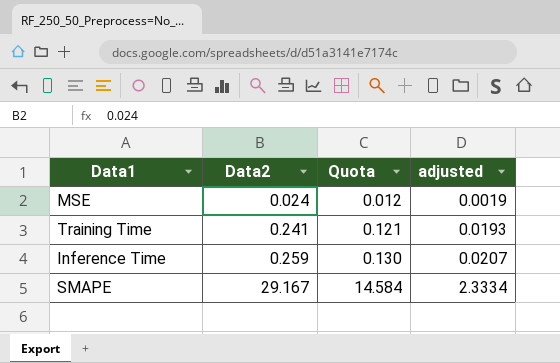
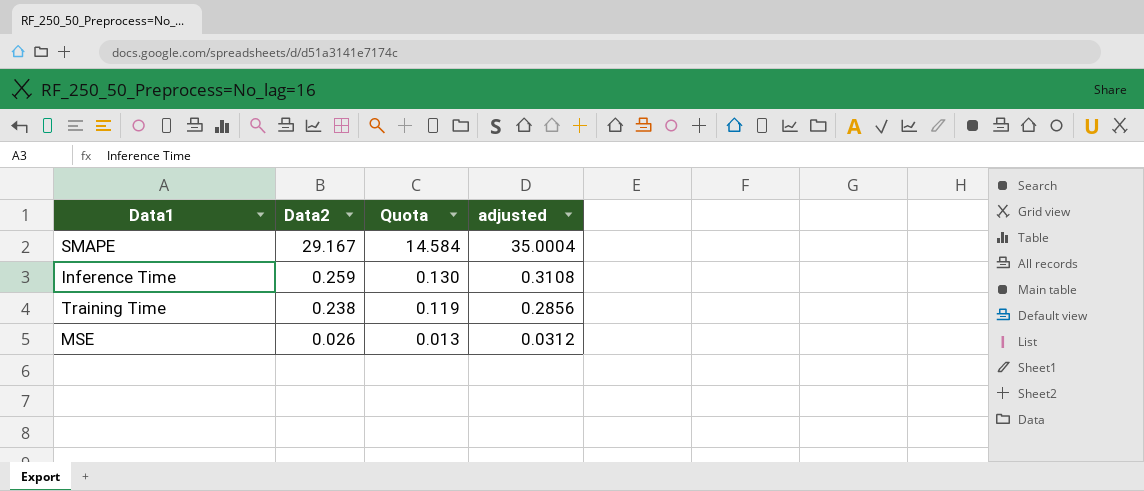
row order: Data2 ascending -> Data2 descending
column adjusted | formula: [Data2] * 0.08 -> [Data2] * 1.2
Training Time | Data2: 0.241 -> 0.238
Training Time | Quota: 0.121 -> 0.119
MSE | Data2: 0.024 -> 0.026
MSE | Quota: 0.012 -> 0.013

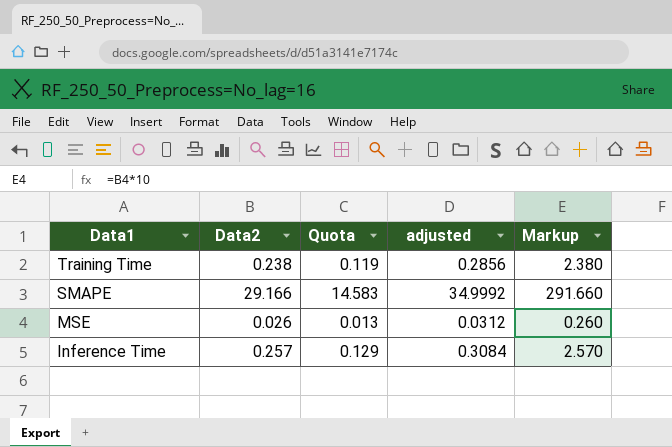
row order: Data2 descending -> Data1 descending
column Markup | formula: none -> [Data2] * 10
SMAPE | Data2: 29.167 -> 29.166
SMAPE | Quota: 14.584 -> 14.583
SMAPE | adjusted: 35.0004 -> 34.9992
Inference Time | Data2: 0.259 -> 0.257
Inference Time | Quota: 0.130 -> 0.129
Inference Time | adjusted: 0.3108 -> 0.3084

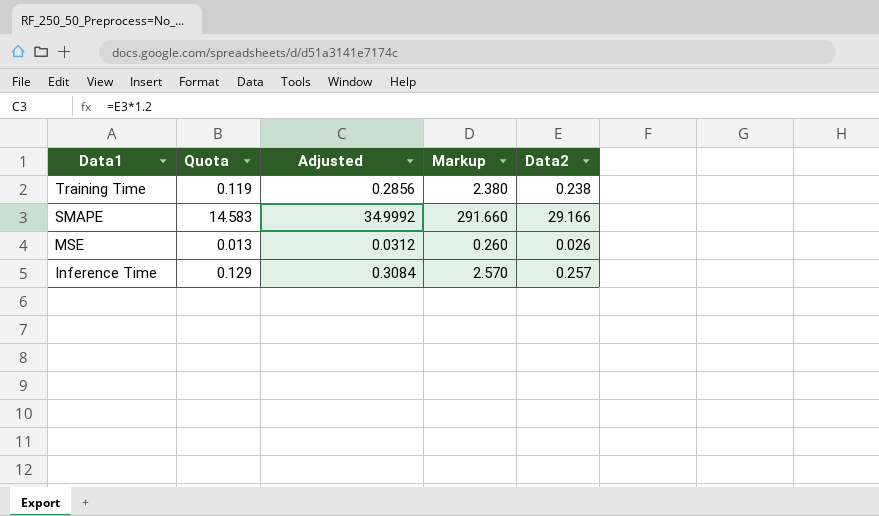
column name: adjusted -> Adjusted
column Data2 | position: 2 -> 5

